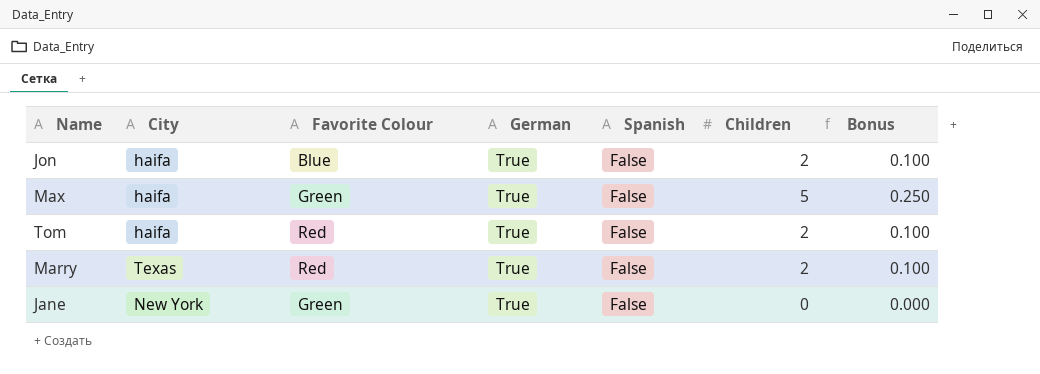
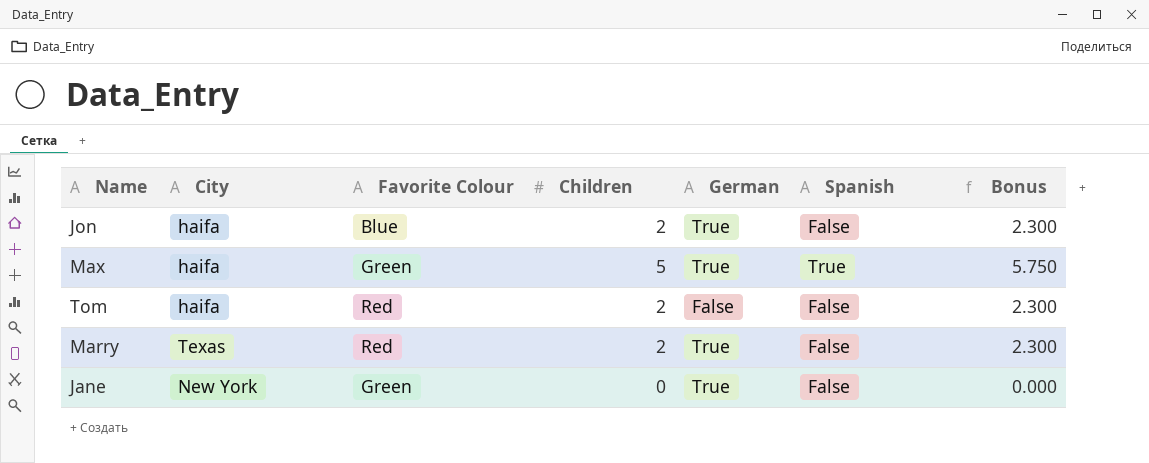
column Children | position: 6 -> 4
column Bonus | formula: [Children] * 0.05 -> [Children] * 1.15
Max | Spanish: False -> True
Tom | German: True -> False

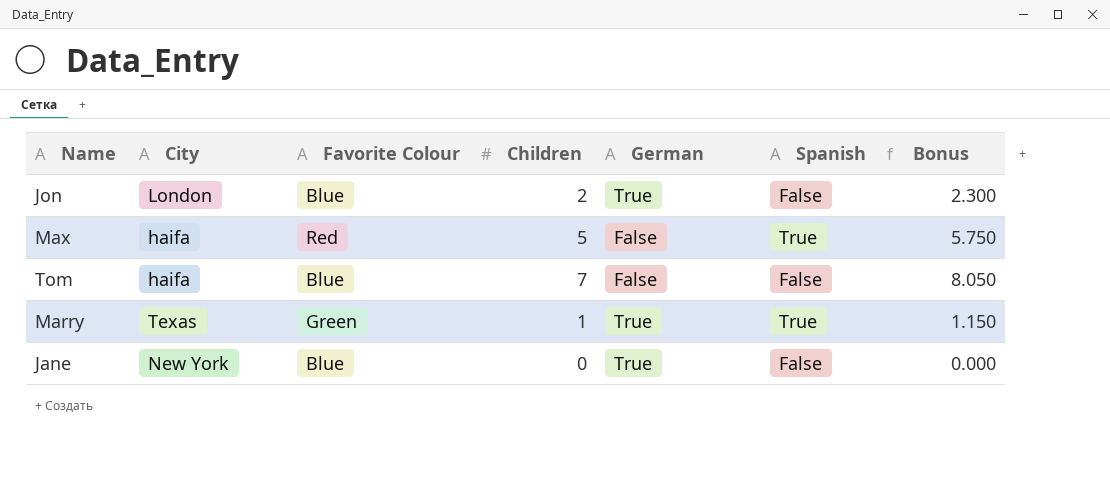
Jon | City: haifa -> London
Max | Favorite Colour: Green -> Red
Max | German: True -> False
Tom | Favorite Colour: Red -> Blue
Tom | Children: 2 -> 7
Tom | Bonus: 2.300 -> 8.050
Marry | Favorite Colour: Red -> Green
Marry | Children: 2 -> 1
Marry | Spanish: False -> True
Marry | Bonus: 2.300 -> 1.150
Jane | Favorite Colour: Green -> Blue

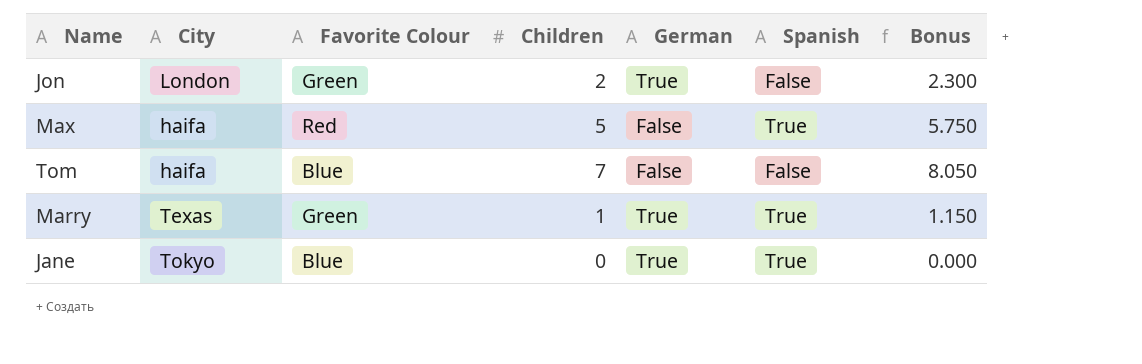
Jon | Favorite Colour: Blue -> Green
Jane | City: New York -> Tokyo
Jane | Spanish: False -> True

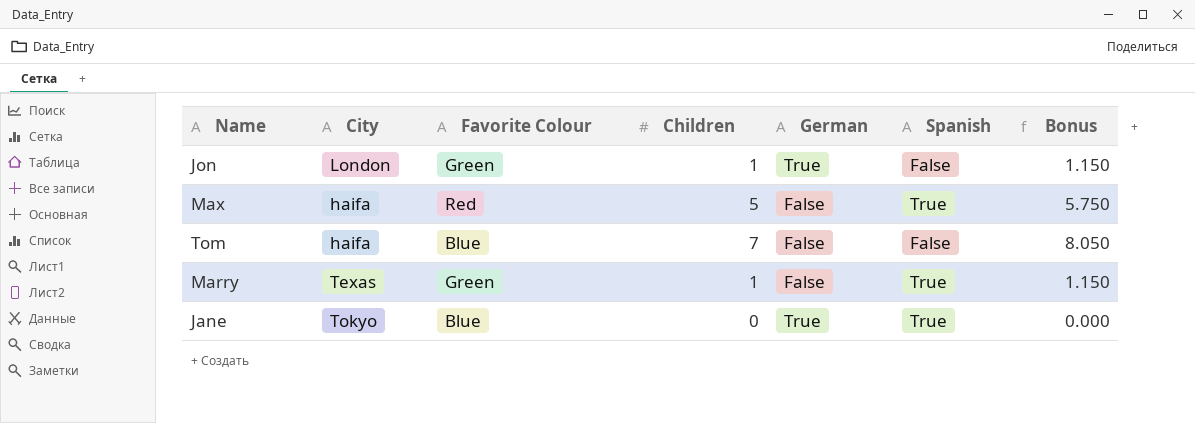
Jon | Children: 2 -> 1
Jon | Bonus: 2.300 -> 1.150
Marry | German: True -> False

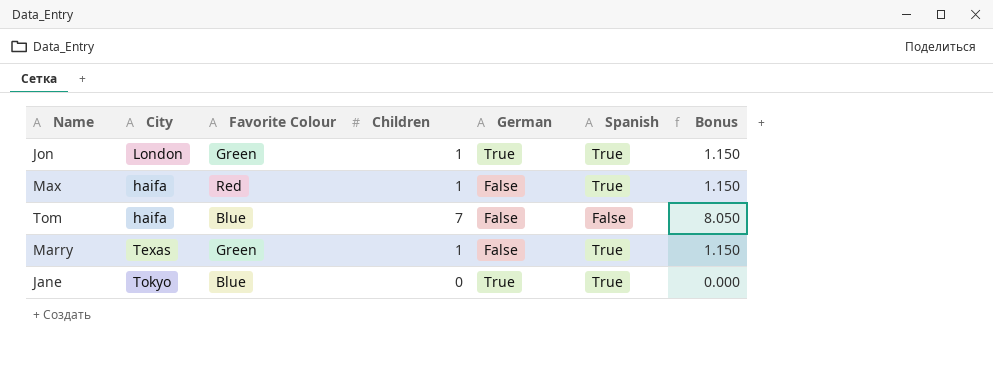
Jon | Spanish: False -> True
Max | Children: 5 -> 1
Max | Bonus: 5.750 -> 1.150

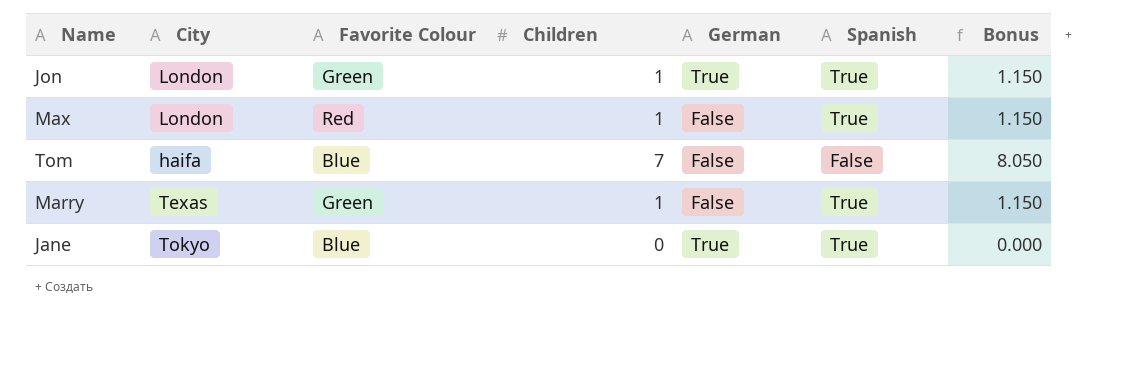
Max | City: haifa -> London

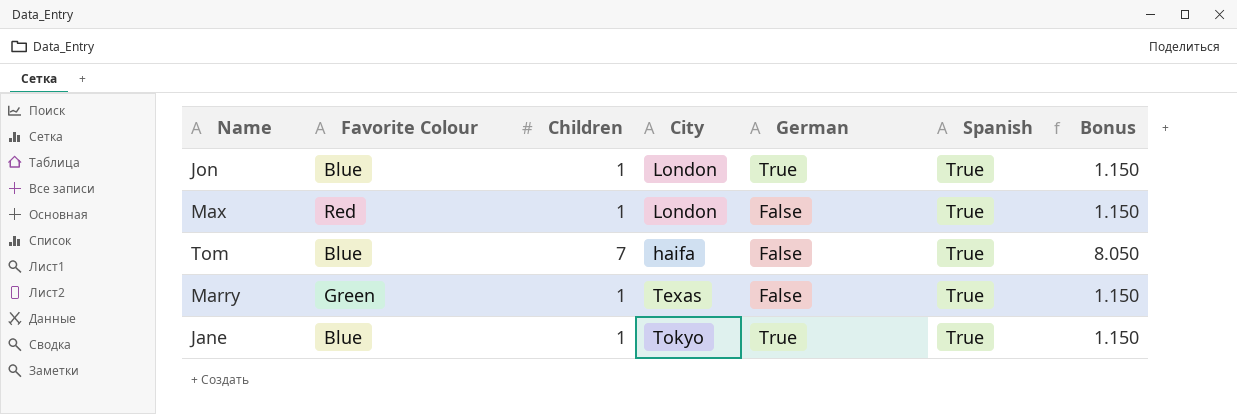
column City | position: 2 -> 4
Jon | Favorite Colour: Green -> Blue
Tom | Spanish: False -> True
Jane | Children: 0 -> 1
Jane | Bonus: 0.000 -> 1.150

